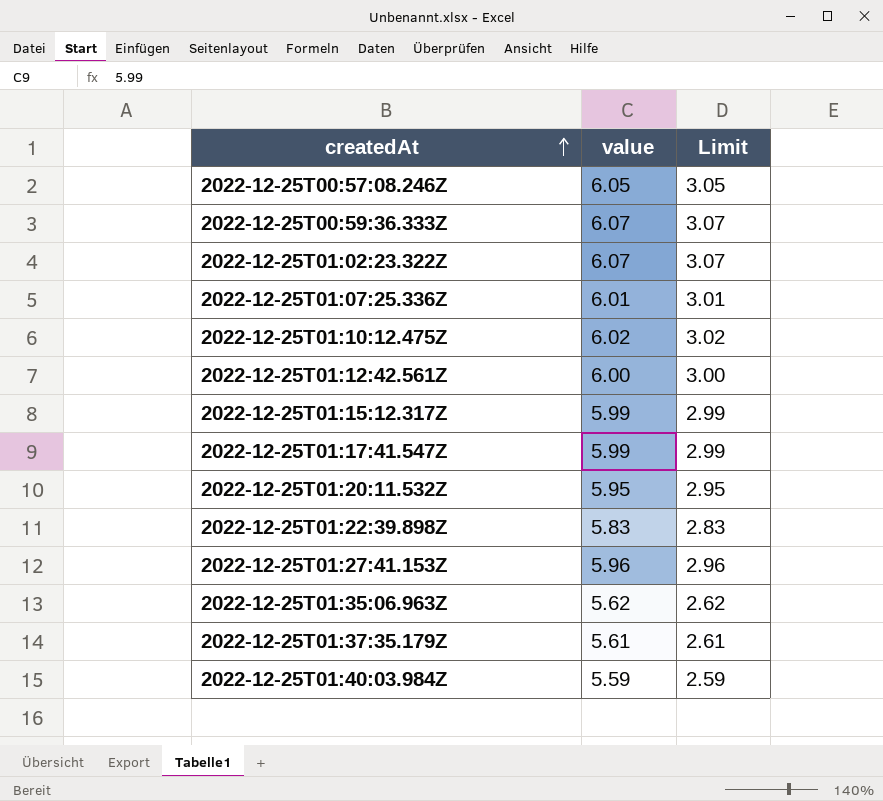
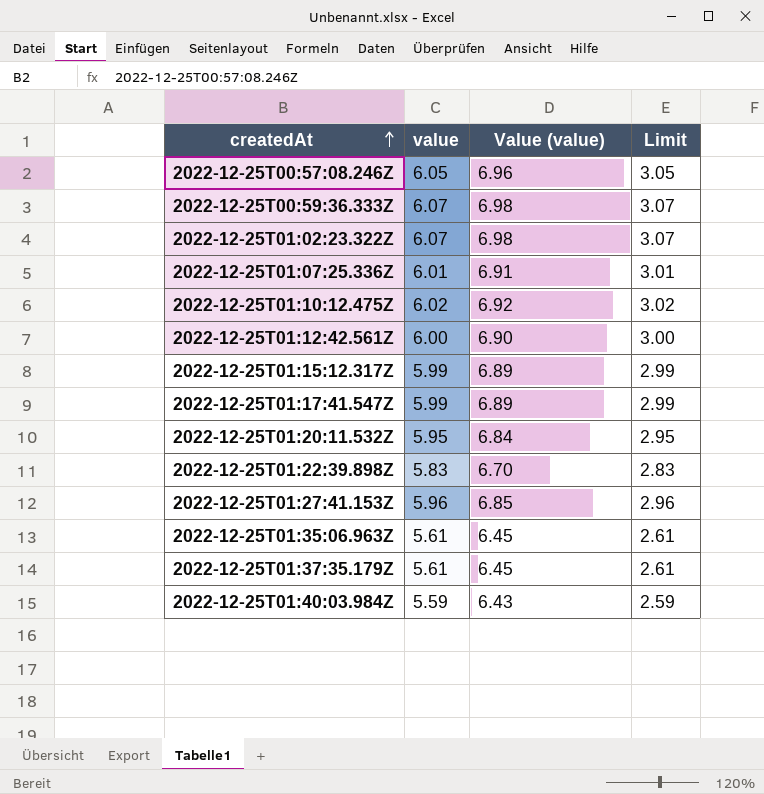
column Value (value) | formula: none -> [value] * 1.15
2022-12-25T01:35:06.963Z | value: 5.62 -> 5.61
2022-12-25T01:35:06.963Z | Limit: 2.62 -> 2.61

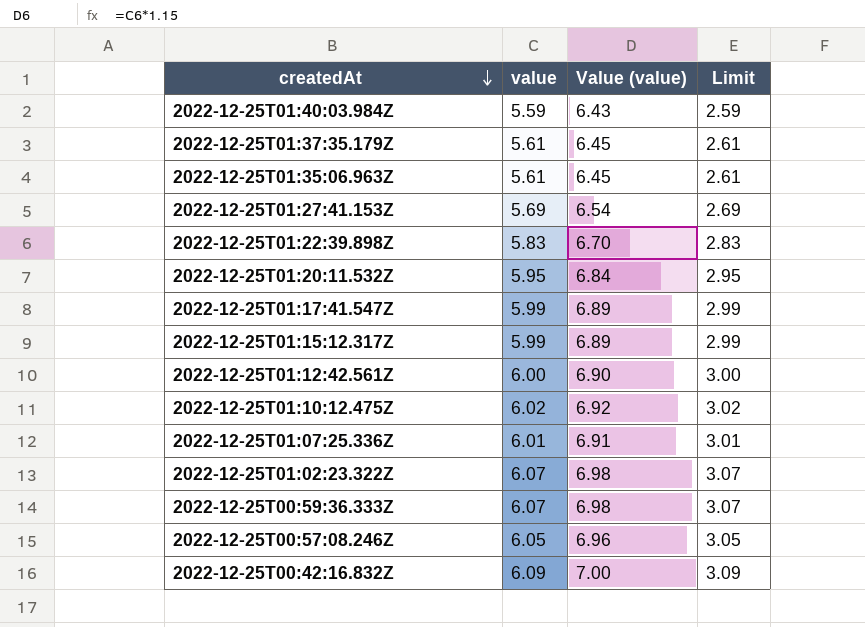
row order: createdAt ascending -> createdAt descending
2022-12-25T01:27:41.153Z | value: 5.96 -> 5.69
2022-12-25T01:27:41.153Z | Value (value): 6.85 -> 6.54
2022-12-25T01:27:41.153Z | Limit: 2.96 -> 2.69
row 2022-12-25T00:42:16.832Z: none -> 6.09 | 7.00 | 3.09

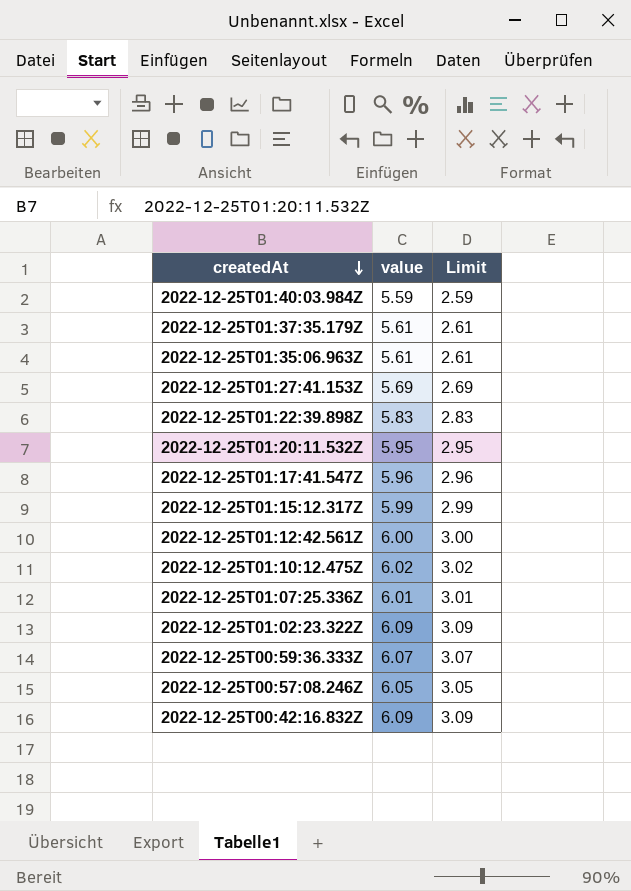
column Value (value) | formula: [value] * 1.15 -> none
2022-12-25T01:17:41.547Z | value: 5.99 -> 5.96
2022-12-25T01:17:41.547Z | Limit: 2.99 -> 2.96
2022-12-25T01:02:23.322Z | value: 6.07 -> 6.09
2022-12-25T01:02:23.322Z | Limit: 3.07 -> 3.09

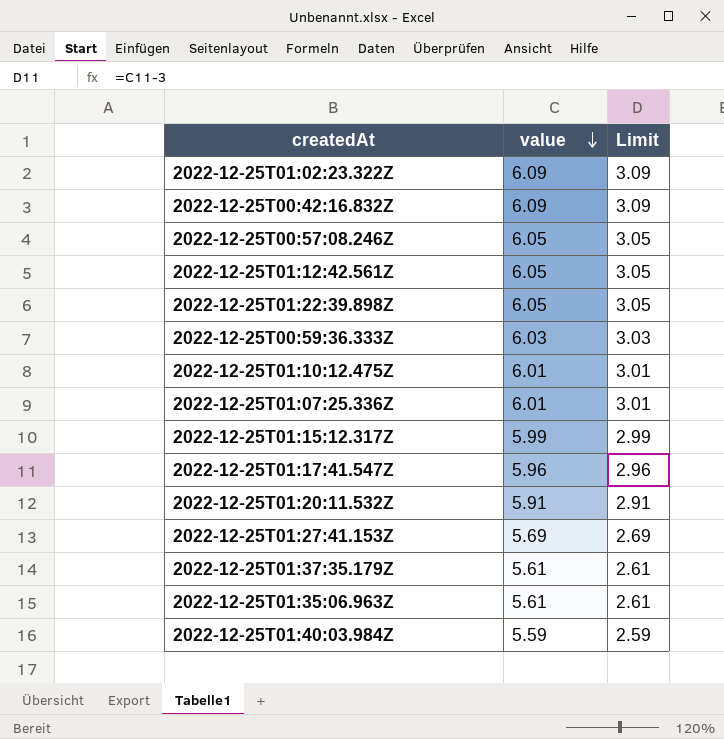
row order: createdAt descending -> value descending
2022-12-25T01:12:42.561Z | value: 6.00 -> 6.05
2022-12-25T01:12:42.561Z | Limit: 3.00 -> 3.05
2022-12-25T01:22:39.898Z | value: 5.83 -> 6.05
2022-12-25T01:22:39.898Z | Limit: 2.83 -> 3.05
2022-12-25T00:59:36.333Z | value: 6.07 -> 6.03
2022-12-25T00:59:36.333Z | Limit: 3.07 -> 3.03
2022-12-25T01:10:12.475Z | value: 6.02 -> 6.01
2022-12-25T01:10:12.475Z | Limit: 3.02 -> 3.01
2022-12-25T01:20:11.532Z | value: 5.95 -> 5.91
2022-12-25T01:20:11.532Z | Limit: 2.95 -> 2.91

